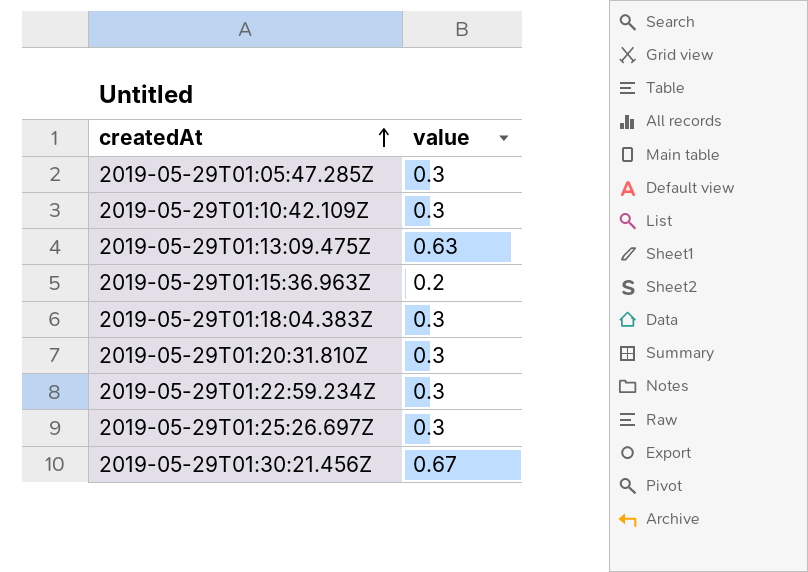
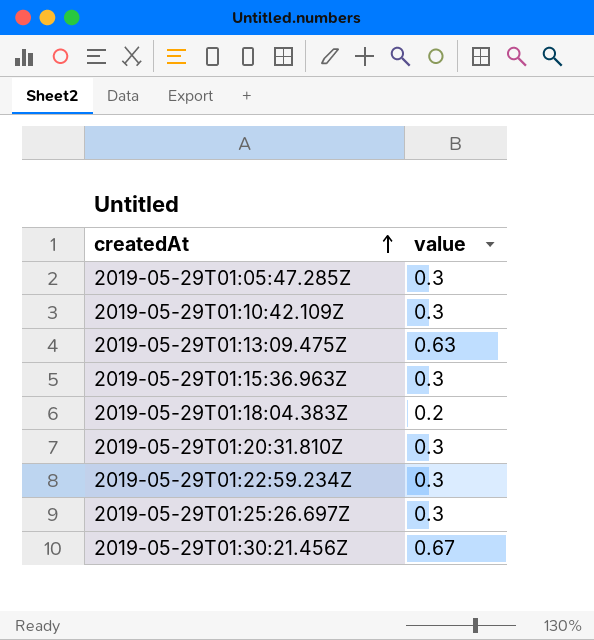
2019-05-29T01:15:36.963Z | value: 0.2 -> 0.3
2019-05-29T01:18:04.383Z | value: 0.3 -> 0.2

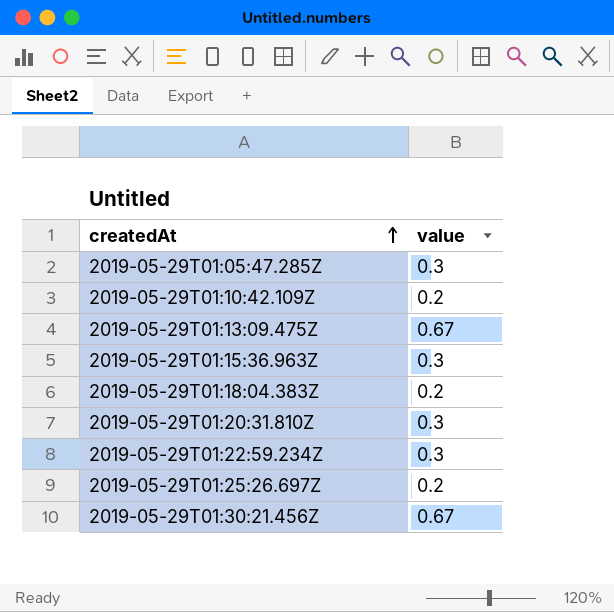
2019-05-29T01:10:42.109Z | value: 0.3 -> 0.2
2019-05-29T01:13:09.475Z | value: 0.63 -> 0.67
2019-05-29T01:25:26.697Z | value: 0.3 -> 0.2

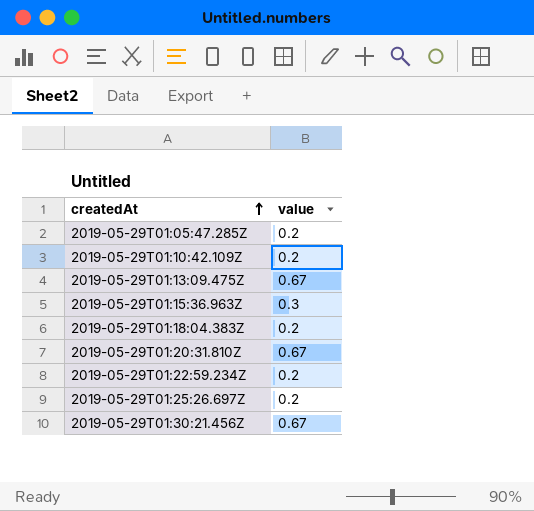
2019-05-29T01:05:47.285Z | value: 0.3 -> 0.2
2019-05-29T01:20:31.810Z | value: 0.3 -> 0.67
2019-05-29T01:22:59.234Z | value: 0.3 -> 0.2

